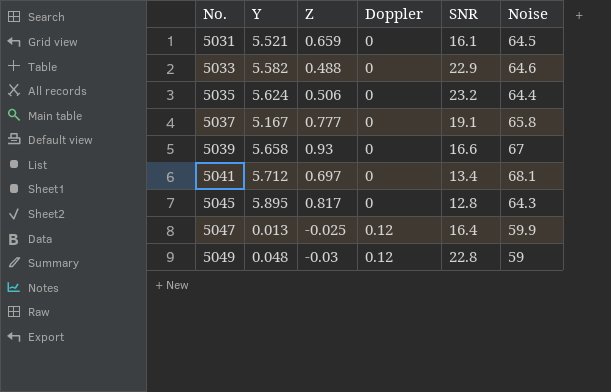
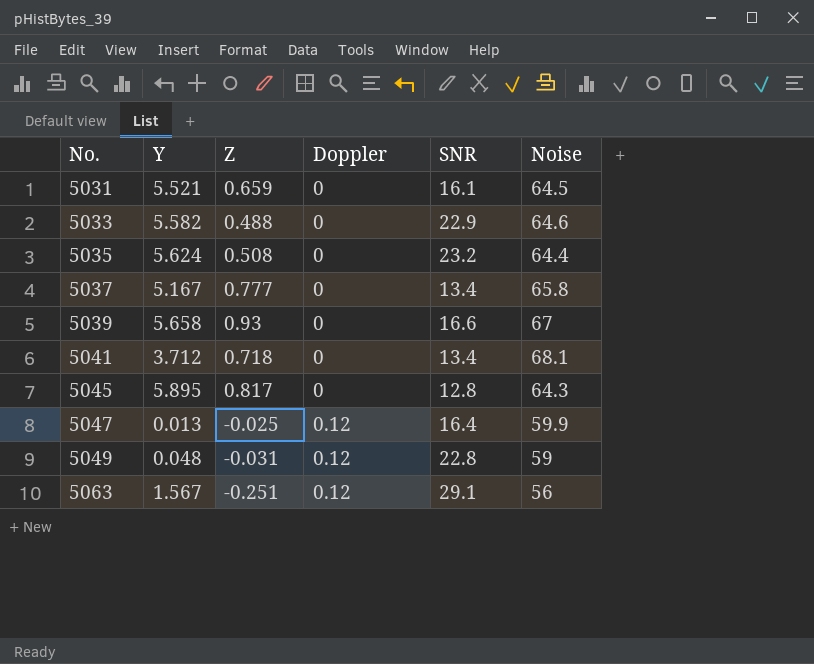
5035 | Z: 0.506 -> 0.508
5037 | SNR: 19.1 -> 13.4
5041 | Y: 5.712 -> 3.712
5041 | Z: 0.697 -> 0.718
5049 | Z: -0.03 -> -0.031
row 5063: none -> 1.567 | -0.251 | 0.12 | 29.1 | 56

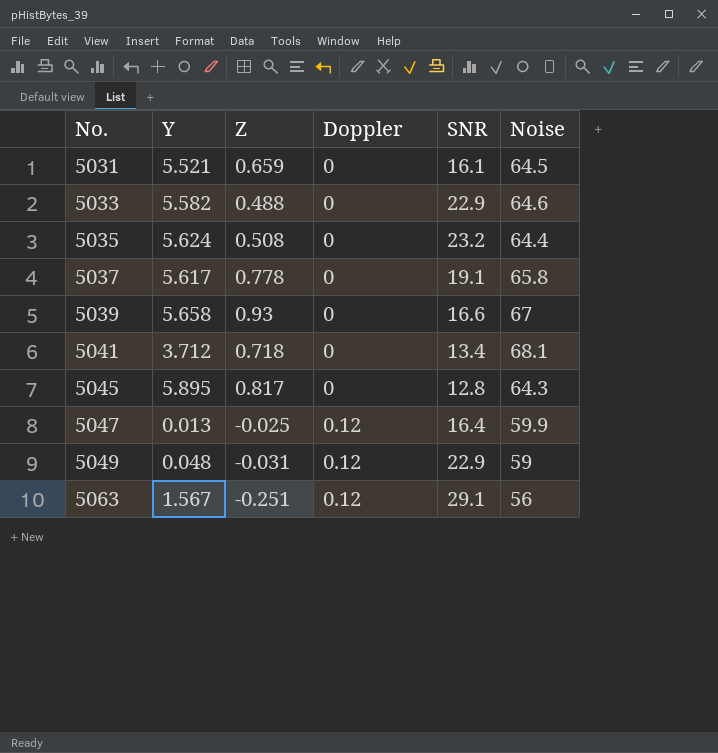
5037 | Y: 5.167 -> 5.617
5037 | Z: 0.777 -> 0.778
5037 | SNR: 13.4 -> 19.1
5049 | SNR: 22.8 -> 22.9

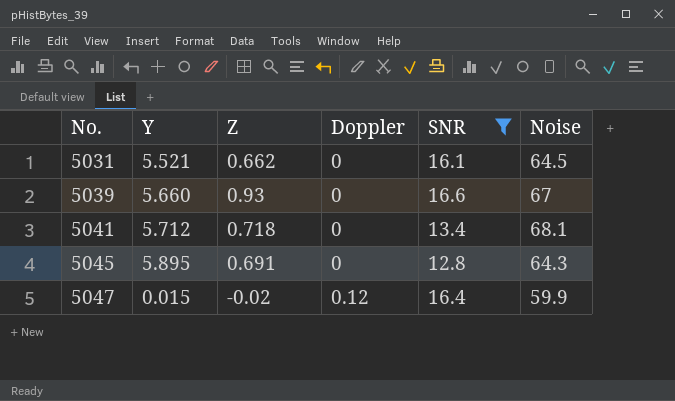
filter: none -> SNR <= 16.6
5031 | Z: 0.659 -> 0.662
5039 | Y: 5.658 -> 5.660
5041 | Y: 3.712 -> 5.712
5045 | Z: 0.817 -> 0.691
5047 | Y: 0.013 -> 0.015
5047 | Z: -0.025 -> -0.02

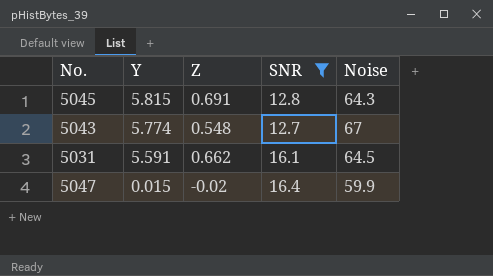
row order: No. ascending -> Y descending
column Doppler | position: 4 -> none
row 5039: 5.660 | 0.93 | 0 | 16.6 | 67 -> none
row 5041: 5.712 | 0.718 | 0 | 13.4 | 68.1 -> none
5045 | Y: 5.895 -> 5.815
row 5043: none -> 5.774 | 0.548 | 12.7 | 67
5031 | Y: 5.521 -> 5.591

